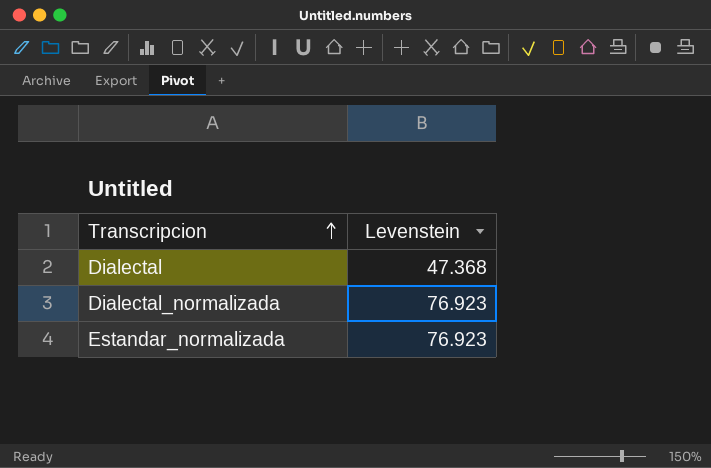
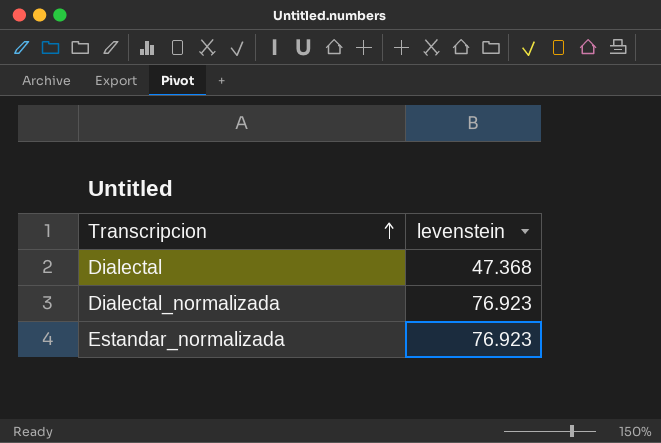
column name: Levenstein -> levenstein

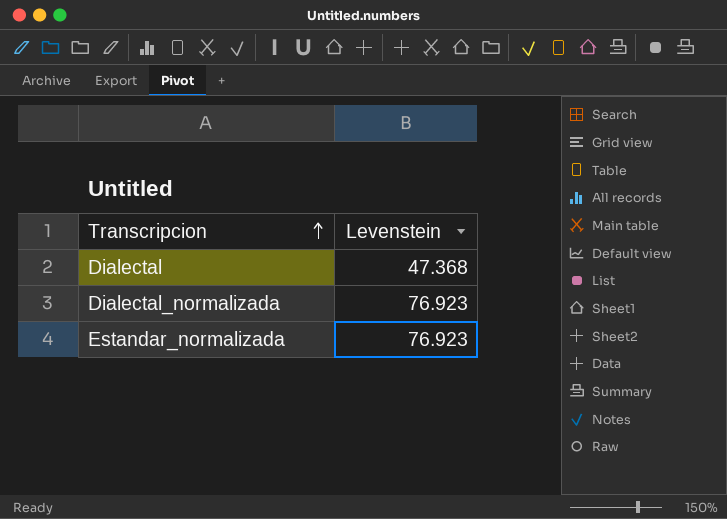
column name: levenstein -> Levenstein

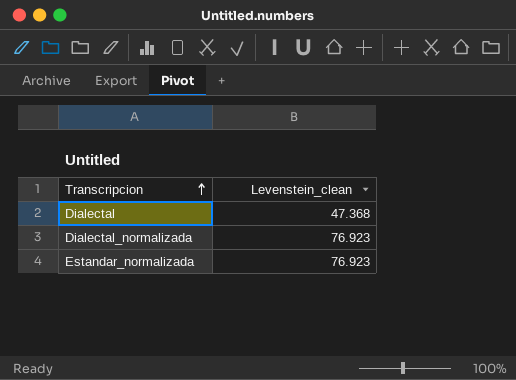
column name: Levenstein -> Levenstein_clean

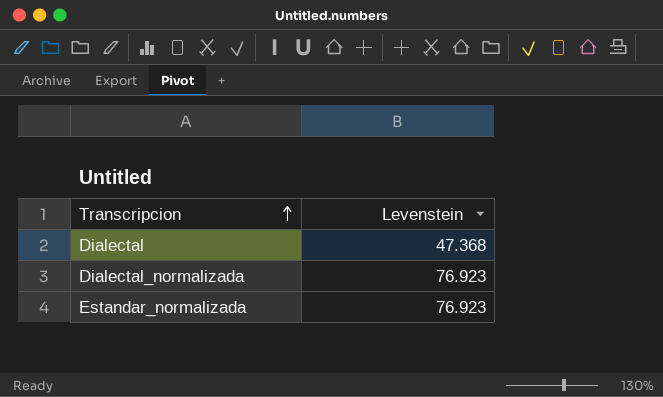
column name: Levenstein_clean -> Levenstein

